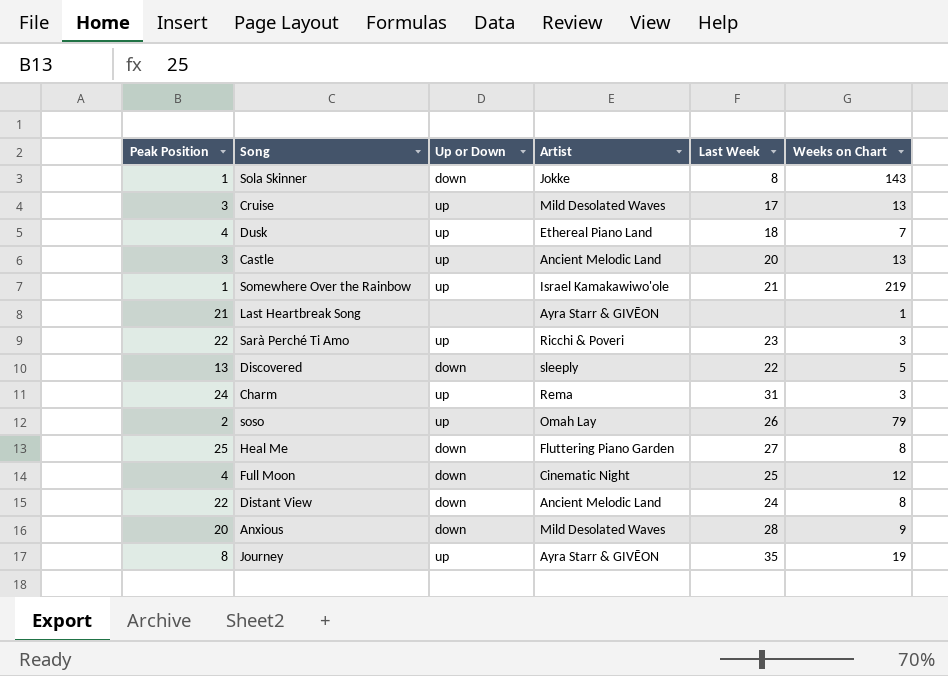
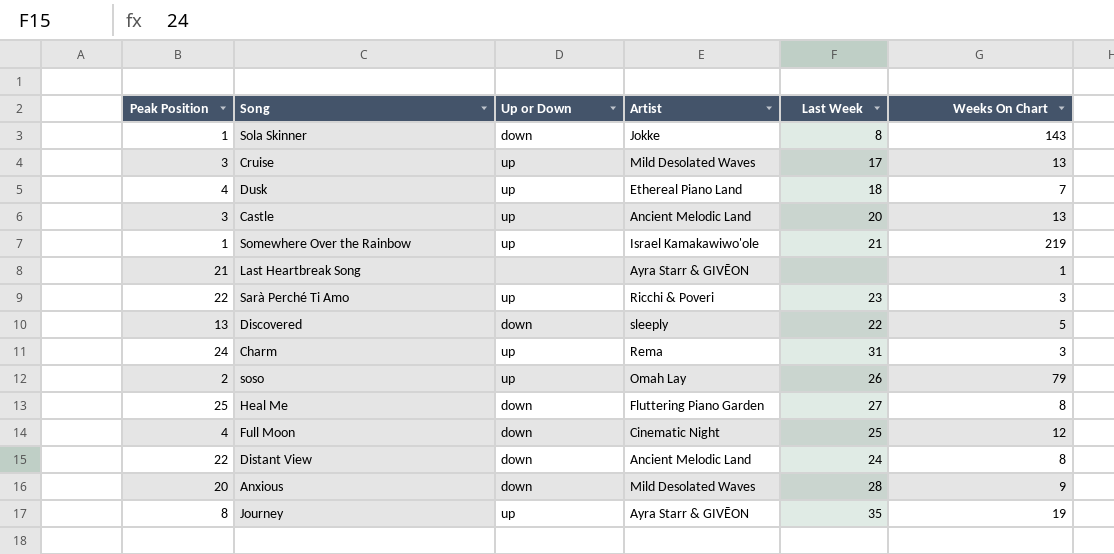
column name: Weeks on Chart -> Weeks On Chart

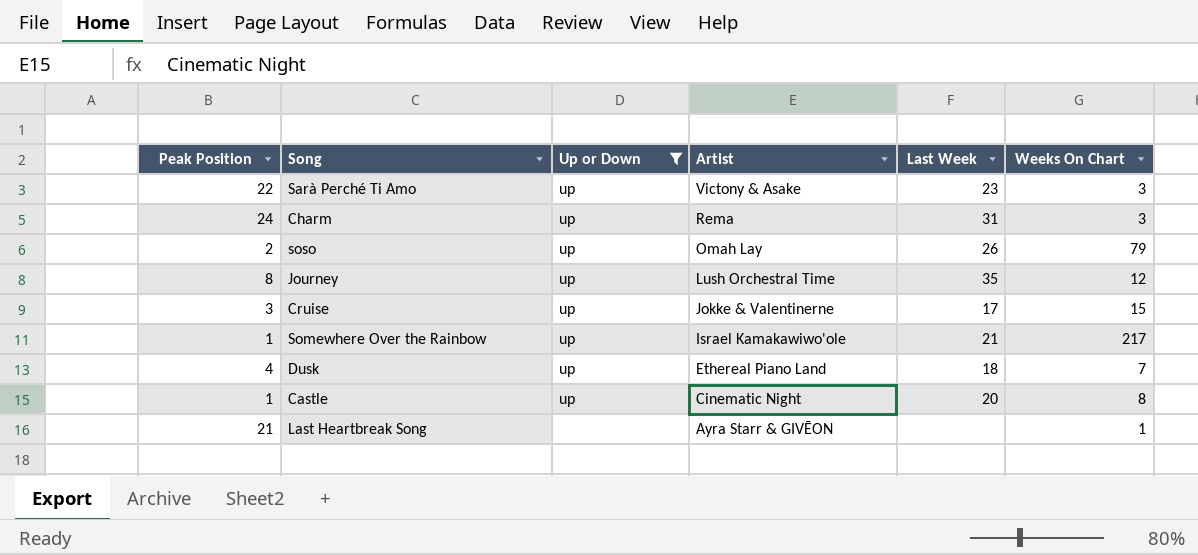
filter: none -> Up or Down != down
row order: none -> Artist descending
Sarà Perché Ti Amo | Artist: Ricchi & Poveri -> Victony & Asake
Journey | Artist: Ayra Starr & GIVĒON -> Lush Orchestral Time
Journey | Weeks On Chart: 19 -> 12
Cruise | Artist: Mild Desolated Waves -> Jokke & Valentinerne
Cruise | Weeks On Chart: 13 -> 15
Somewhere Over the Rainbow | Weeks On Chart: 219 -> 217
Castle | Peak Position: 3 -> 1
Castle | Artist: Ancient Melodic Land -> Cinematic Night
Castle | Weeks On Chart: 13 -> 8

